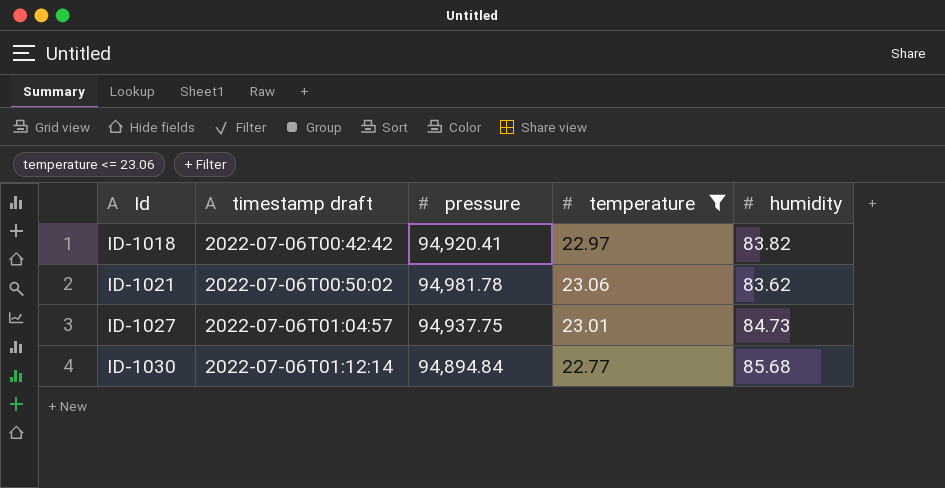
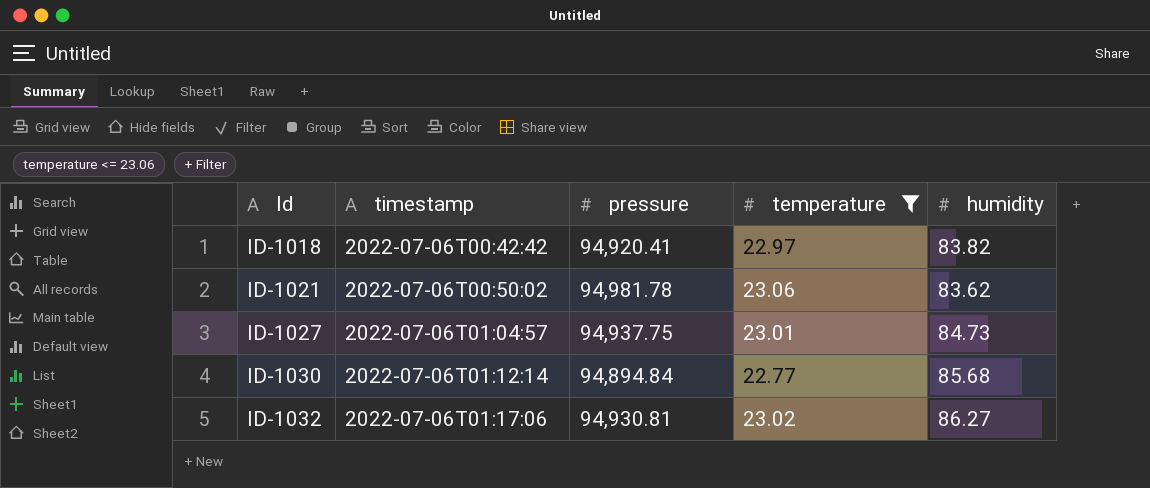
column name: timestamp draft -> timestamp
row ID-1032: none -> 2022-07-06T01:17:06 | 94,930.81 | 23.02 | 86.27

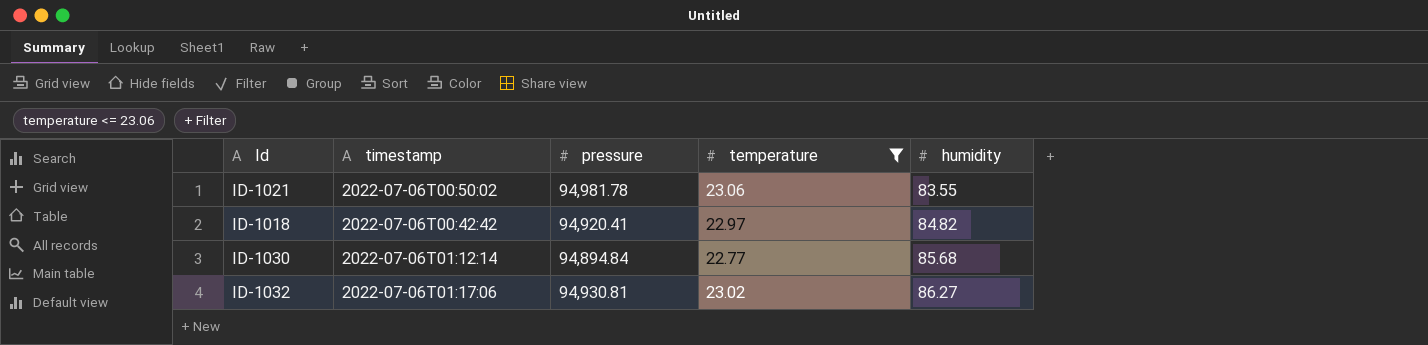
row order: Id ascending -> humidity ascending
row ID-1027: 2022-07-06T01:04:57 | 94,937.75 | 23.01 | 84.73 -> none
ID-1021 | humidity: 83.62 -> 83.55
ID-1018 | humidity: 83.82 -> 84.82

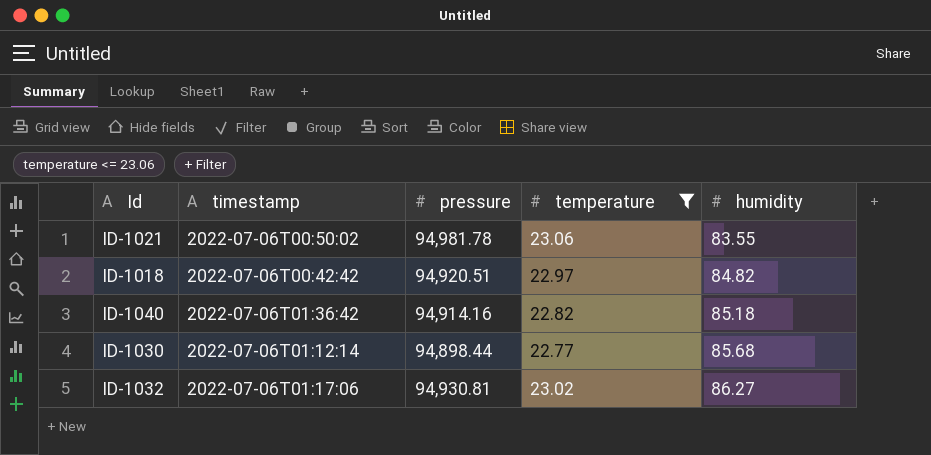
ID-1018 | pressure: 94,920.41 -> 94,920.51
row ID-1040: none -> 2022-07-06T01:36:42 | 94,914.16 | 22.82 | 85.18
ID-1030 | pressure: 94,894.84 -> 94,898.44

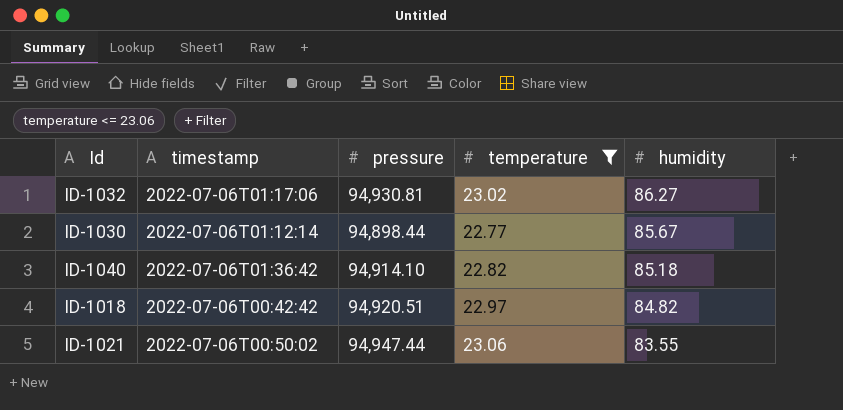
row order: humidity ascending -> humidity descending
ID-1030 | humidity: 85.68 -> 85.67
ID-1040 | pressure: 94,914.16 -> 94,914.10
ID-1021 | pressure: 94,981.78 -> 94,947.44

